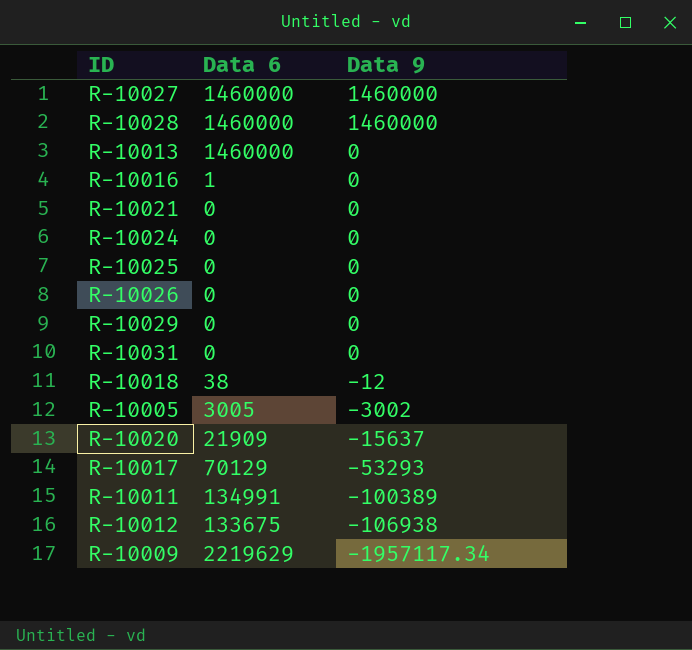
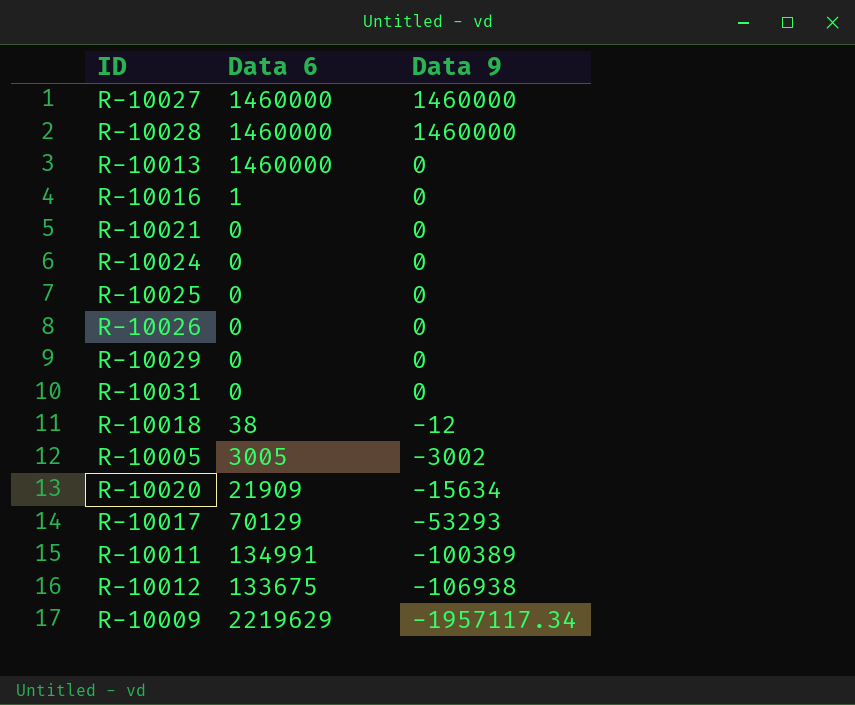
R-10020 | Data 9: -15637 -> -15634

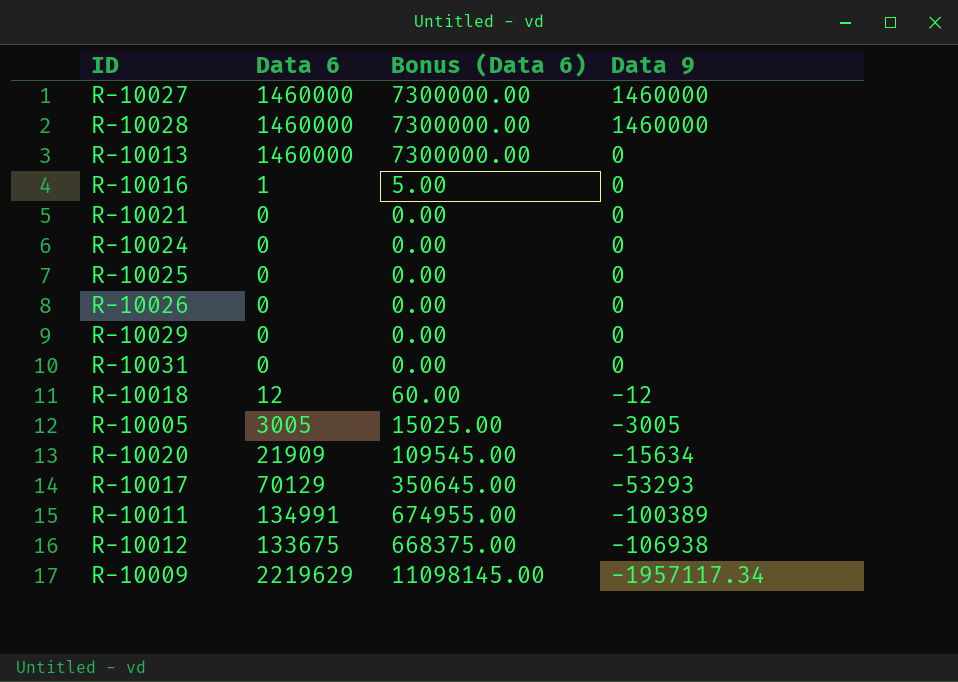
column Bonus (Data 6) | formula: none -> [Data 6] * 5
R-10018 | Data 6: 38 -> 12
R-10005 | Data 9: -3002 -> -3005

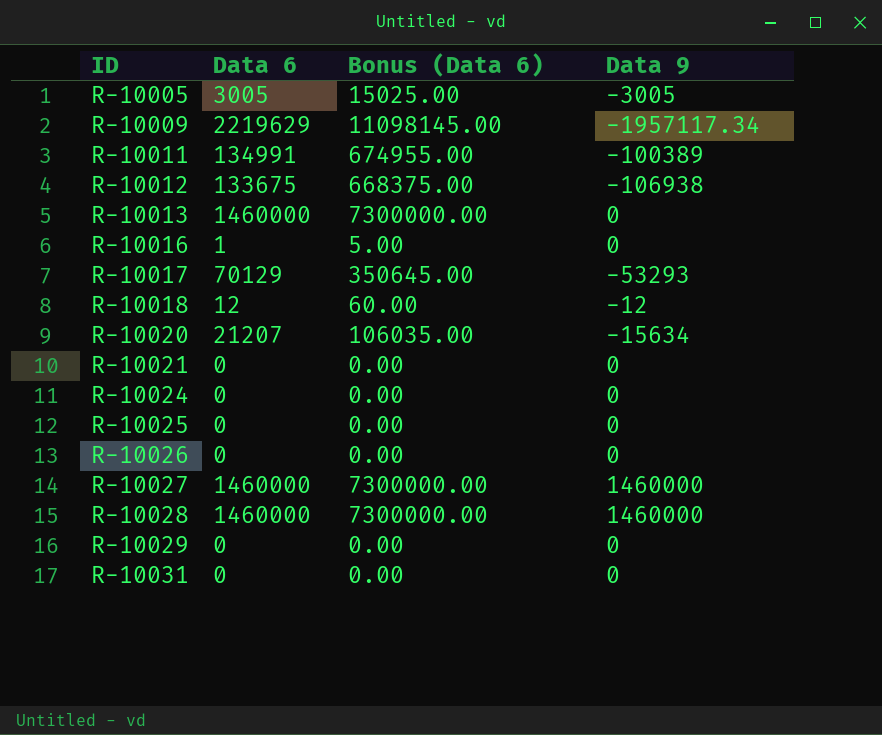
row order: Data 9 descending -> ID ascending
R-10020 | Data 6: 21909 -> 21207
R-10020 | Bonus (Data 6): 109545.00 -> 106035.00

